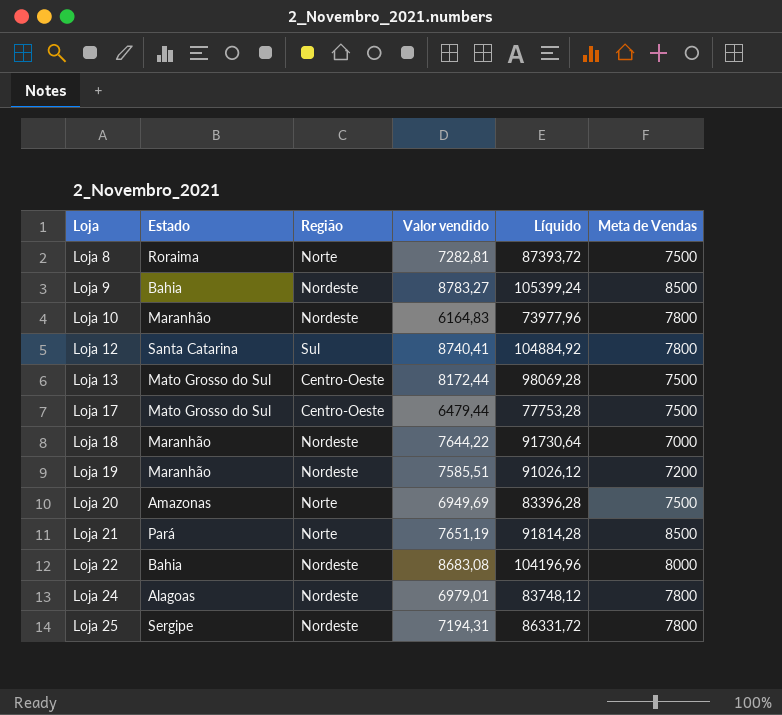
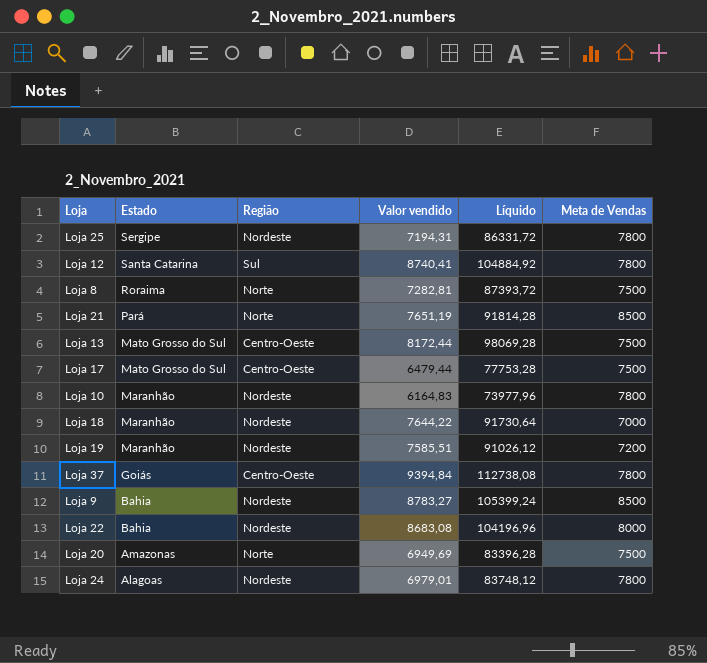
row order: Loja ascending -> Estado descending
row Loja 37: none -> Goiás | Centro-Oeste | 9394,84 | 112738,08 | 7800

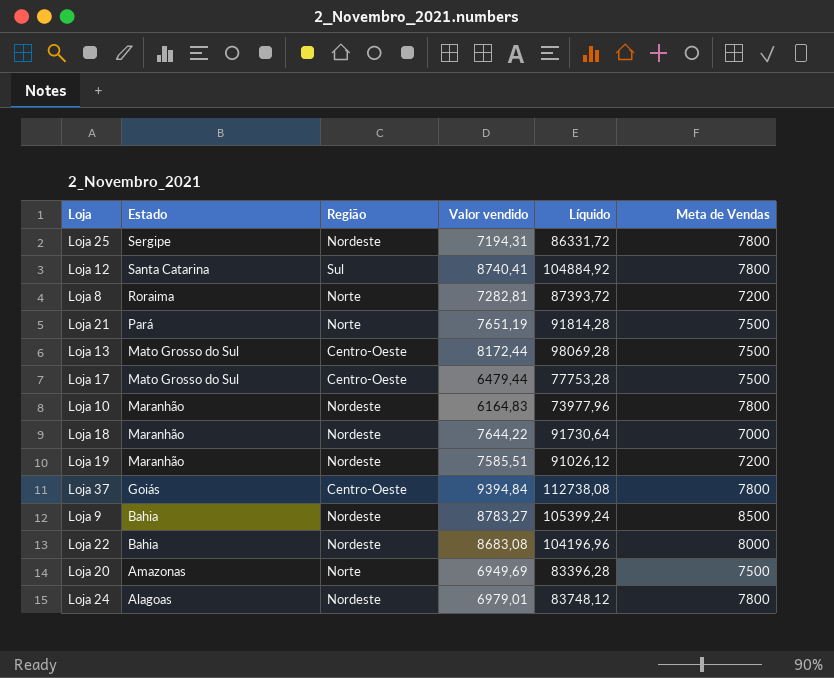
Loja 8 | Meta de Vendas: 7500 -> 7200
Loja 21 | Meta de Vendas: 8500 -> 7500

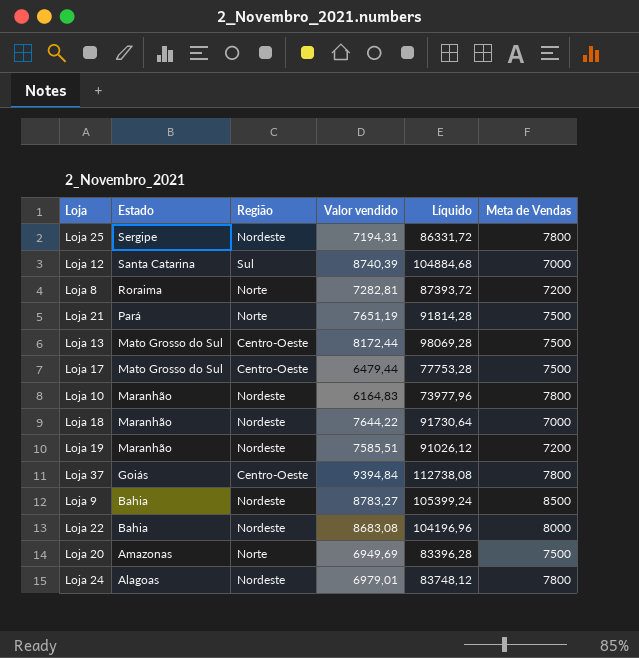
Loja 12 | Valor vendido: 8740,41 -> 8740,39
Loja 12 | Líquido: 104884,92 -> 104884,68
Loja 12 | Meta de Vendas: 7800 -> 7000

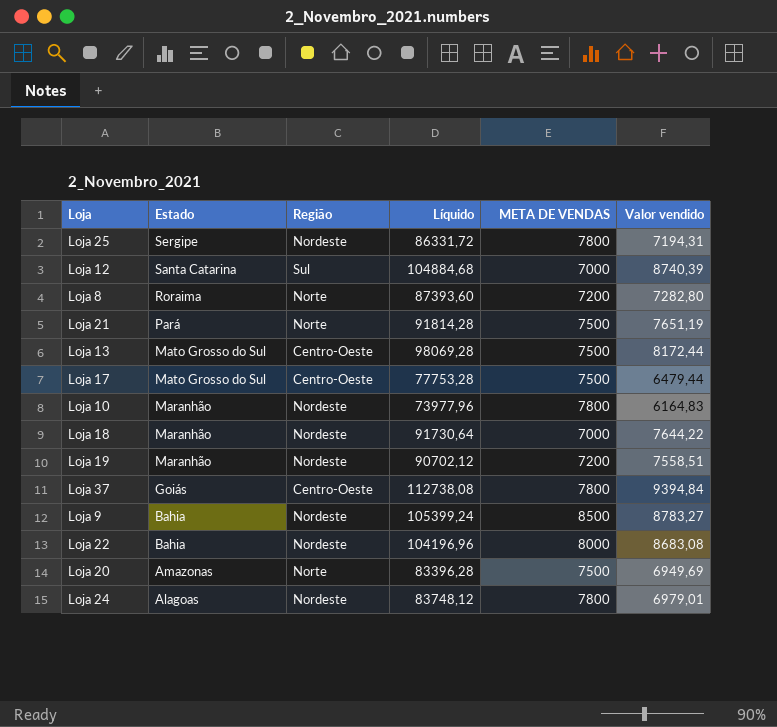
column name: Meta de Vendas -> META DE VENDAS
column Valor vendido | position: 4 -> 6
Loja 8 | Líquido: 87393,72 -> 87393,60
Loja 8 | Valor vendido: 7282,81 -> 7282,80
Loja 19 | Líquido: 91026,12 -> 90702,12
Loja 19 | Valor vendido: 7585,51 -> 7558,51

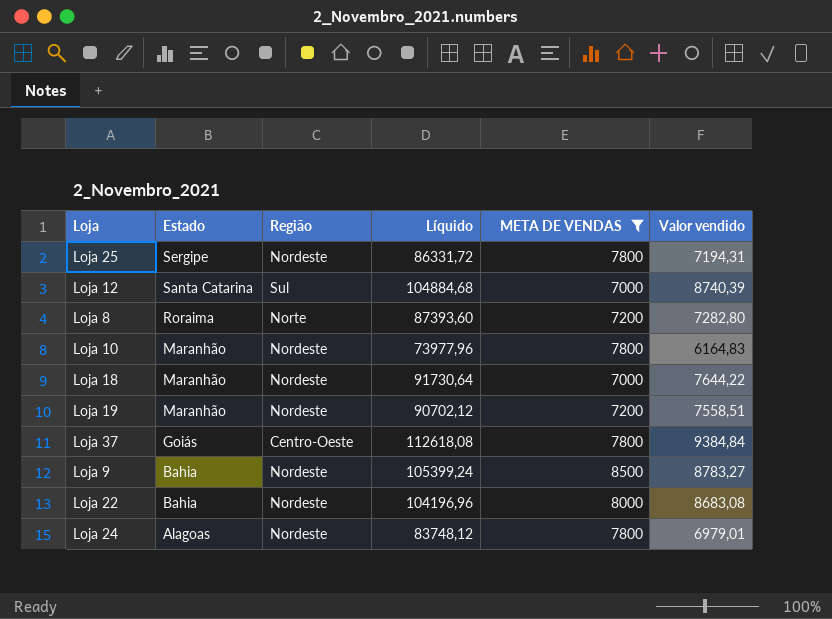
filter: none -> META DE VENDAS != 7500
Loja 37 | Líquido: 112738,08 -> 112618,08
Loja 37 | Valor vendido: 9394,84 -> 9384,84

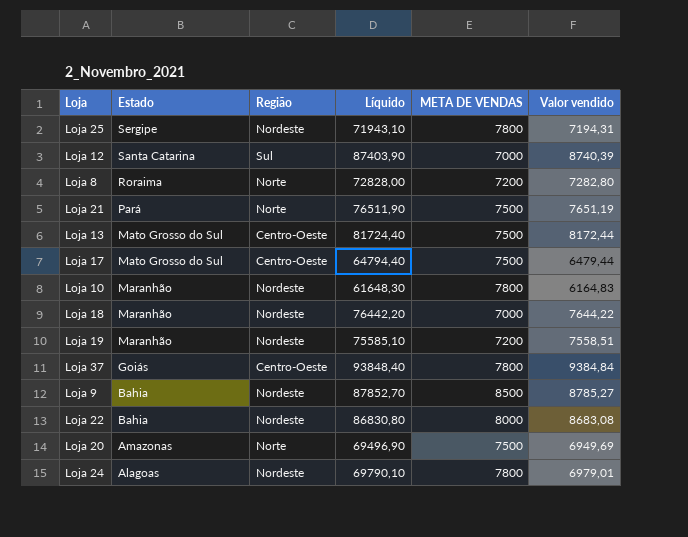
filter: META DE VENDAS != 7500 -> none
column Líquido | formula: [Valor vendido] * 12 -> [Valor vendido] * 10
Loja 9 | Valor vendido: 8783,27 -> 8785,27

